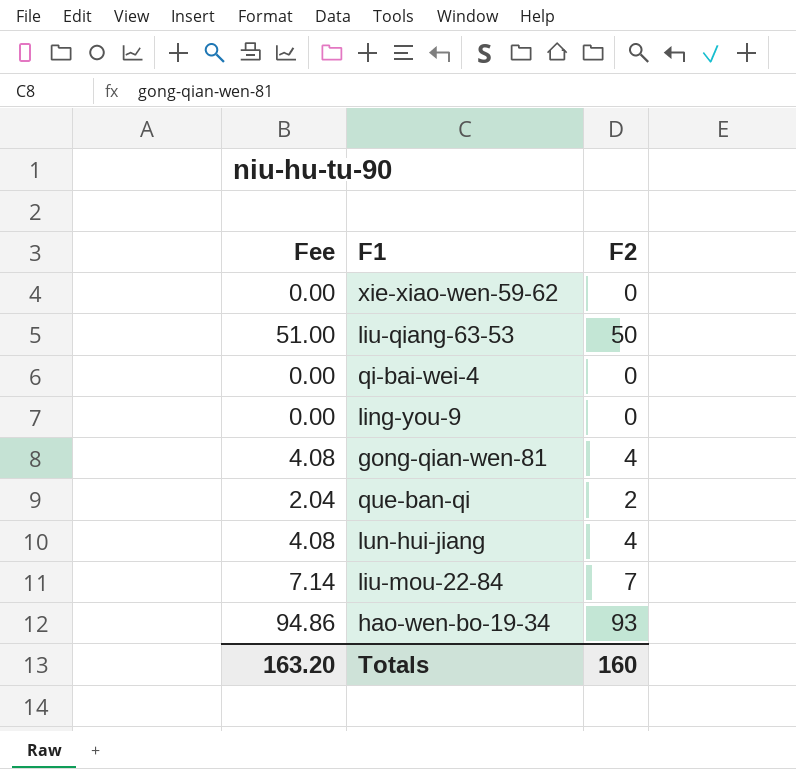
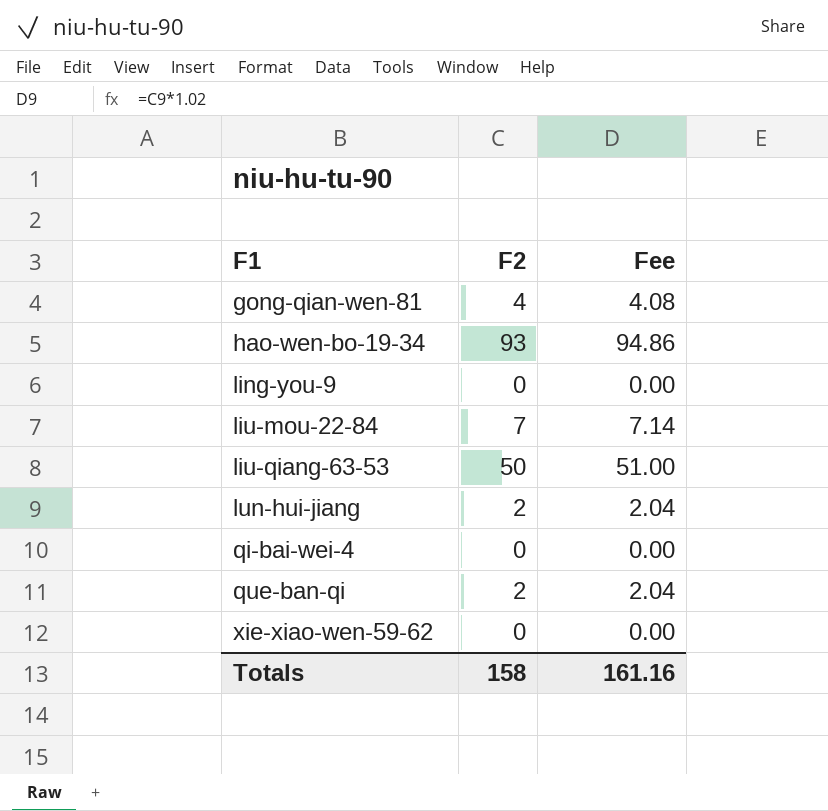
row order: none -> F1 ascending
column Fee | position: 1 -> 3
lun-hui-jiang | F2: 4 -> 2
lun-hui-jiang | Fee: 4.08 -> 2.04
Totals | F2: 160 -> 158
Totals | Fee: 163.20 -> 161.16

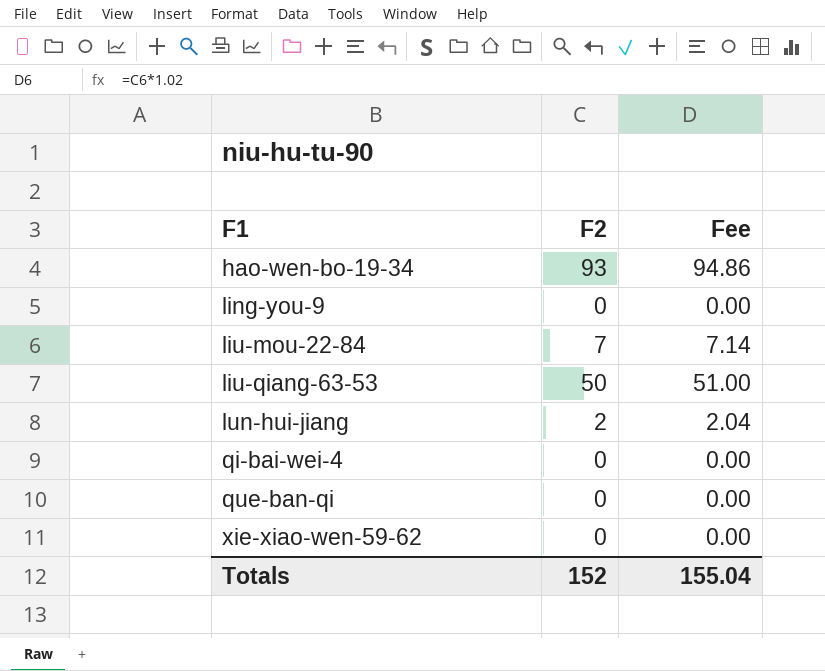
row gong-qian-wen-81: 4 | 4.08 -> none
que-ban-qi | F2: 2 -> 0
que-ban-qi | Fee: 2.04 -> 0.00
Totals | F2: 158 -> 152
Totals | Fee: 161.16 -> 155.04

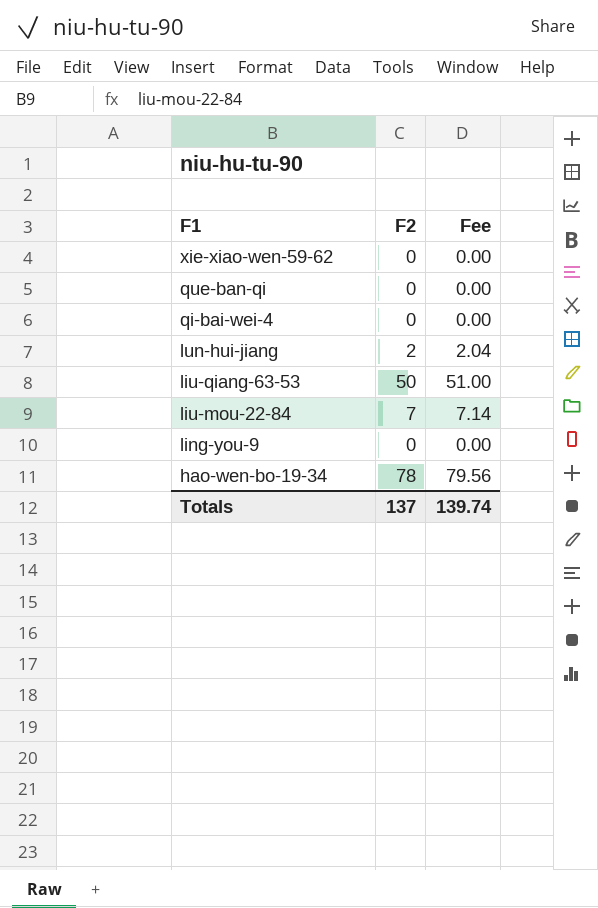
row order: F1 ascending -> F1 descending
hao-wen-bo-19-34 | F2: 93 -> 78
hao-wen-bo-19-34 | Fee: 94.86 -> 79.56
Totals | F2: 152 -> 137
Totals | Fee: 155.04 -> 139.74

